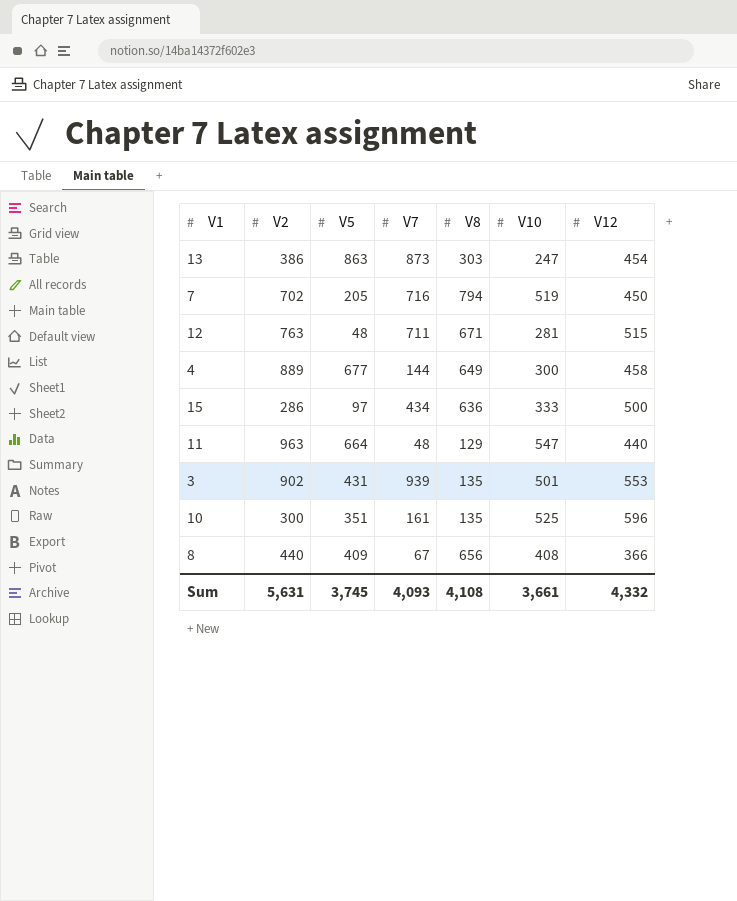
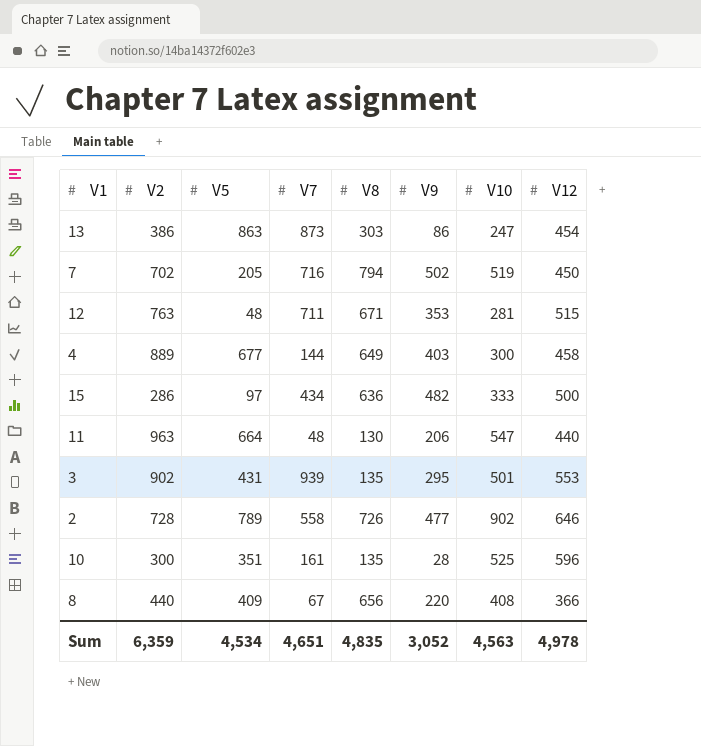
column V9 | position: none -> 6
11 | V8: 129 -> 130
row 2: none -> 728 | 789 | 558 | 726 | 477 | 902 | 646
Sum | V2: 5,631 -> 6,359
Sum | V5: 3,745 -> 4,534
Sum | V7: 4,093 -> 4,651
Sum | V8: 4,108 -> 4,835
Sum | V10: 3,661 -> 4,563
Sum | V12: 4,332 -> 4,978

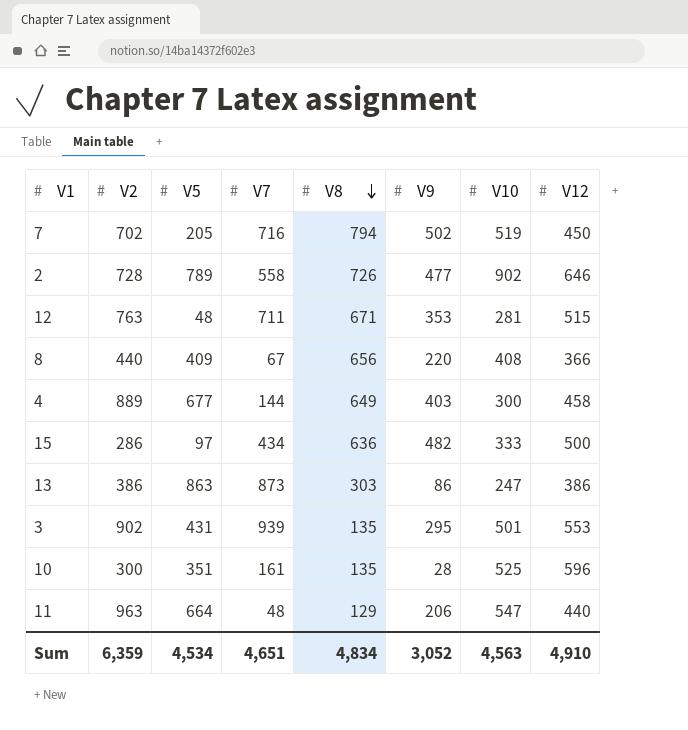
row order: none -> V8 descending
13 | V12: 454 -> 386
11 | V8: 130 -> 129
Sum | V8: 4,835 -> 4,834
Sum | V12: 4,978 -> 4,910

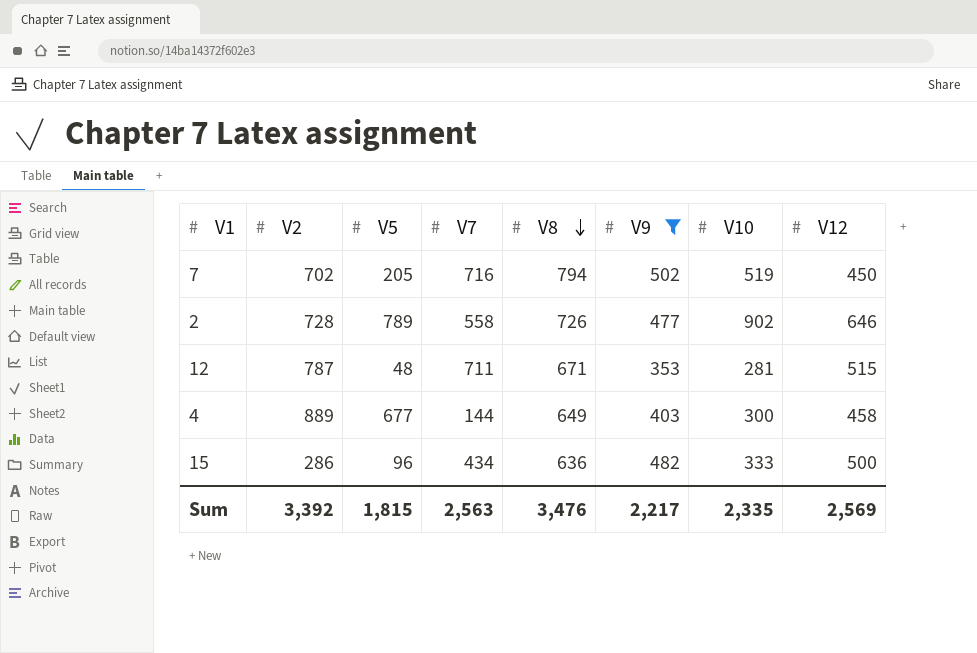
filter: none -> V9 >= 353
12 | V2: 763 -> 787
15 | V5: 97 -> 96
Sum | V2: 6,359 -> 3,392
Sum | V5: 4,534 -> 1,815
Sum | V7: 4,651 -> 2,563
Sum | V8: 4,834 -> 3,476
Sum | V9: 3,052 -> 2,217
Sum | V10: 4,563 -> 2,335
Sum | V12: 4,910 -> 2,569

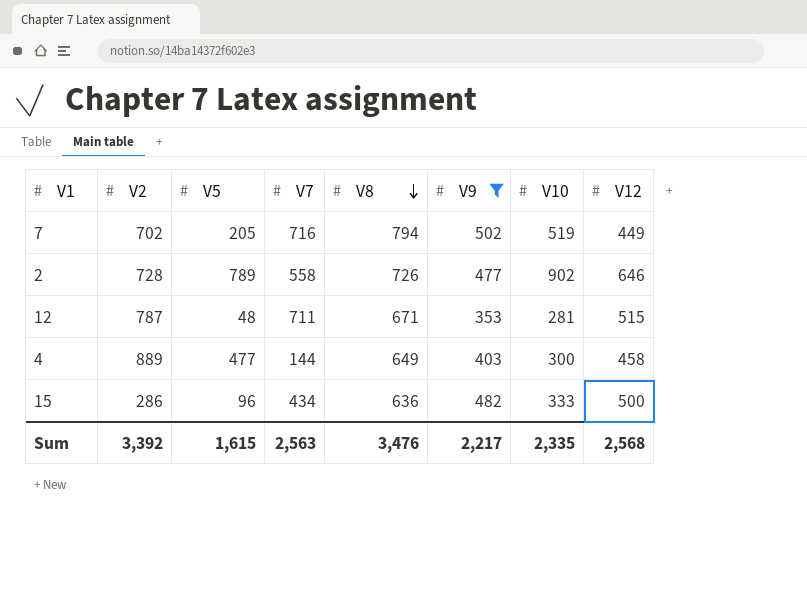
7 | V12: 450 -> 449
4 | V5: 677 -> 477
Sum | V5: 1,815 -> 1,615
Sum | V12: 2,569 -> 2,568

